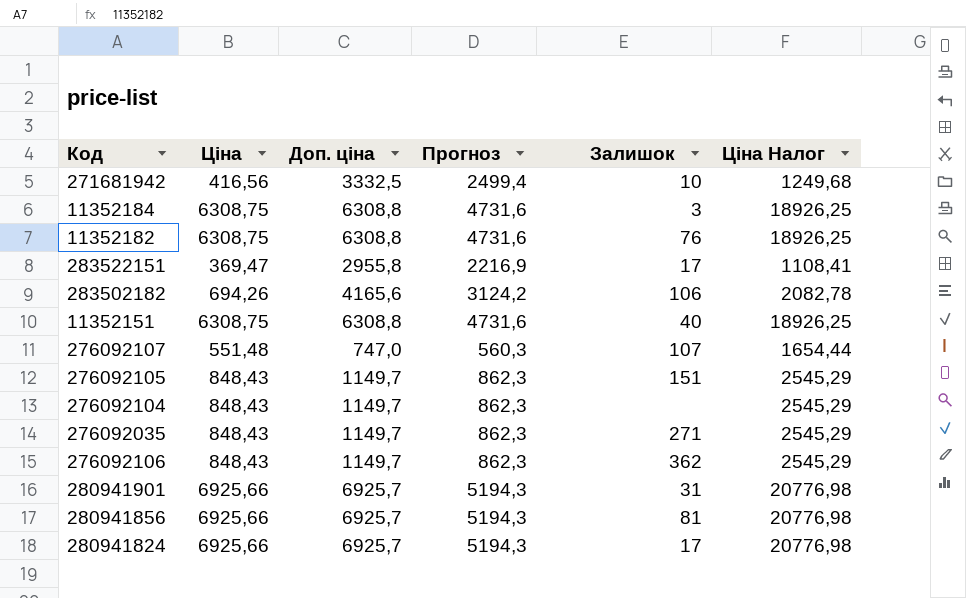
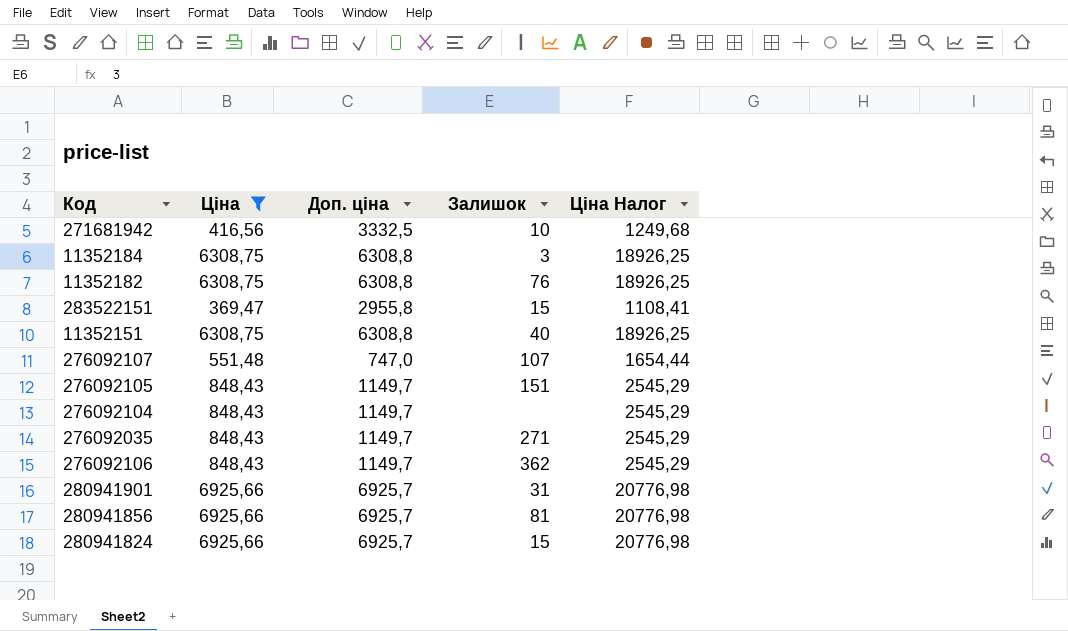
filter: none -> Ціна != 694,26
column Прогноз | formula: [Доп. ціна] * 0,75 -> none
283522151 | Залишок: 17 -> 15
280941824 | Залишок: 17 -> 15

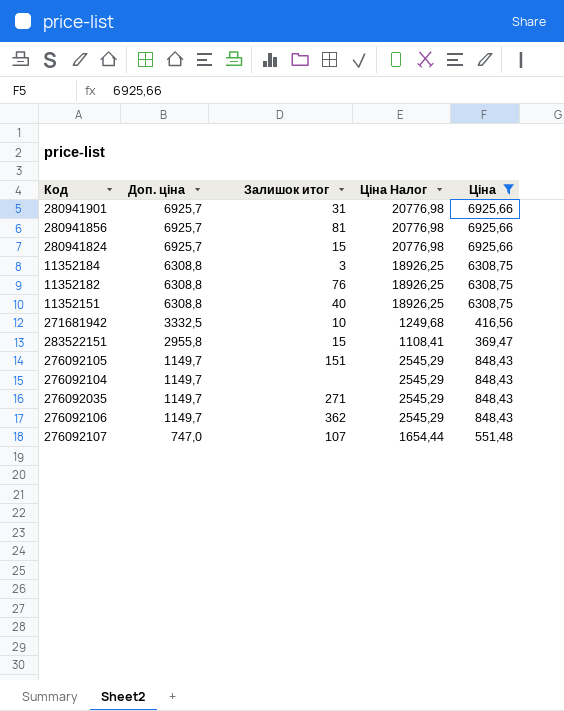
row order: none -> Доп. ціна descending
column name: Залишок -> Залишок итог
column Ціна | position: 2 -> 5

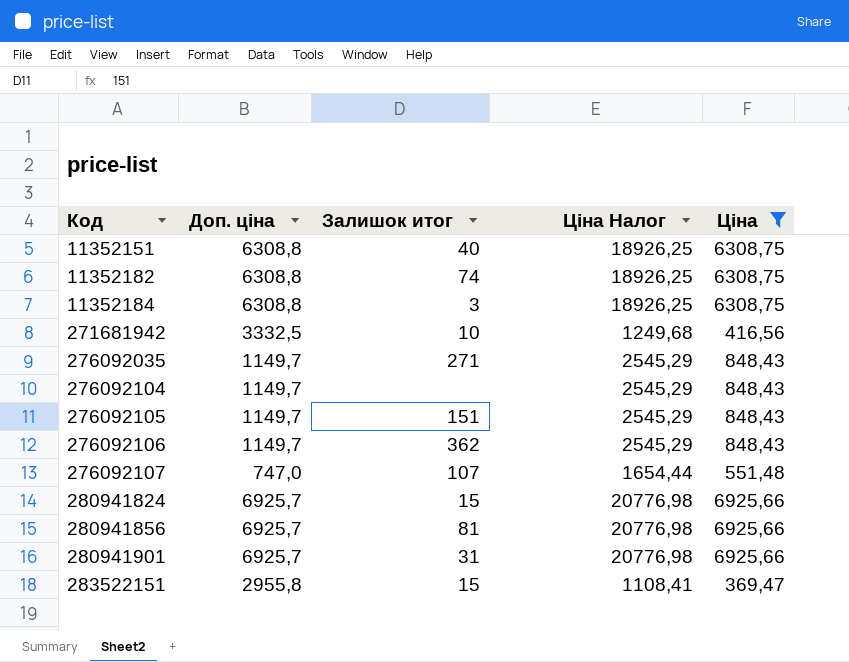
row order: Доп. ціна descending -> Код ascending
11352182 | Залишок итог: 76 -> 74

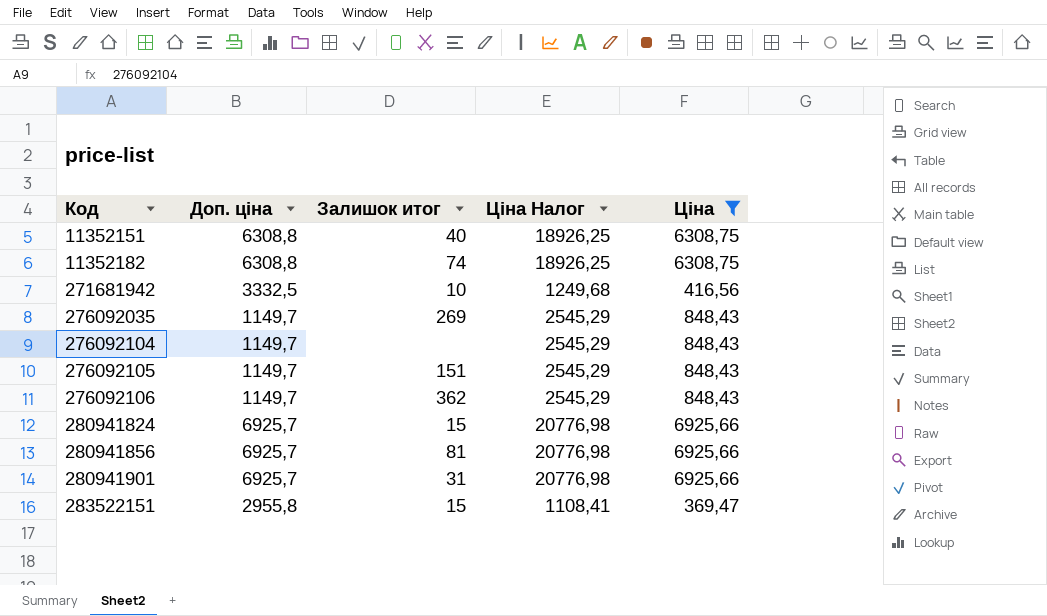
row 11352184: 6308,8 | 3 | 18926,25 | 6308,75 -> none
row 276092107: 747,0 | 107 | 1654,44 | 551,48 -> none
276092035 | Залишок итог: 271 -> 269

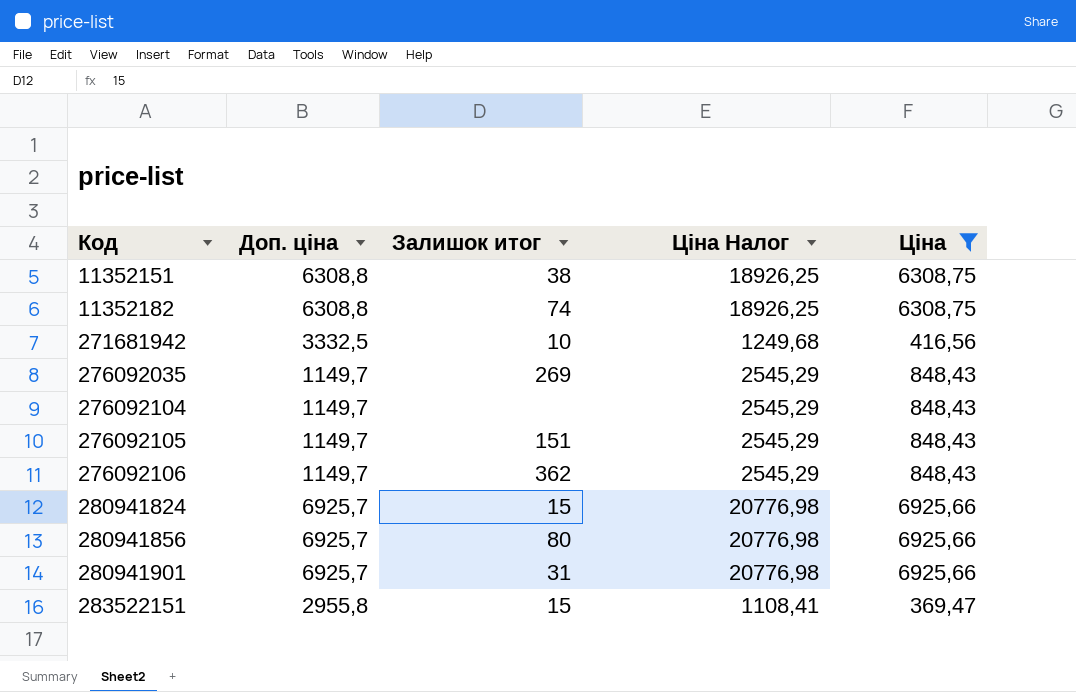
11352151 | Залишок итог: 40 -> 38
280941856 | Залишок итог: 81 -> 80

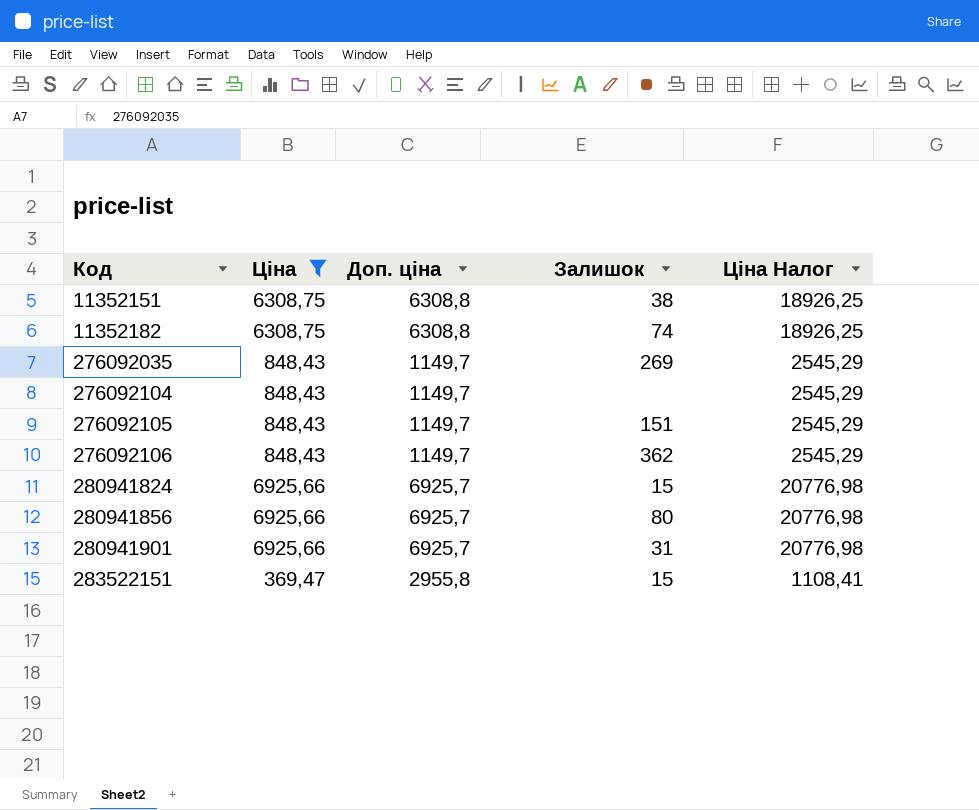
column Ціна | position: 5 -> 2
column name: Залишок итог -> Залишок
row 271681942: 3332,5 | 10 | 1249,68 | 416,56 -> none

